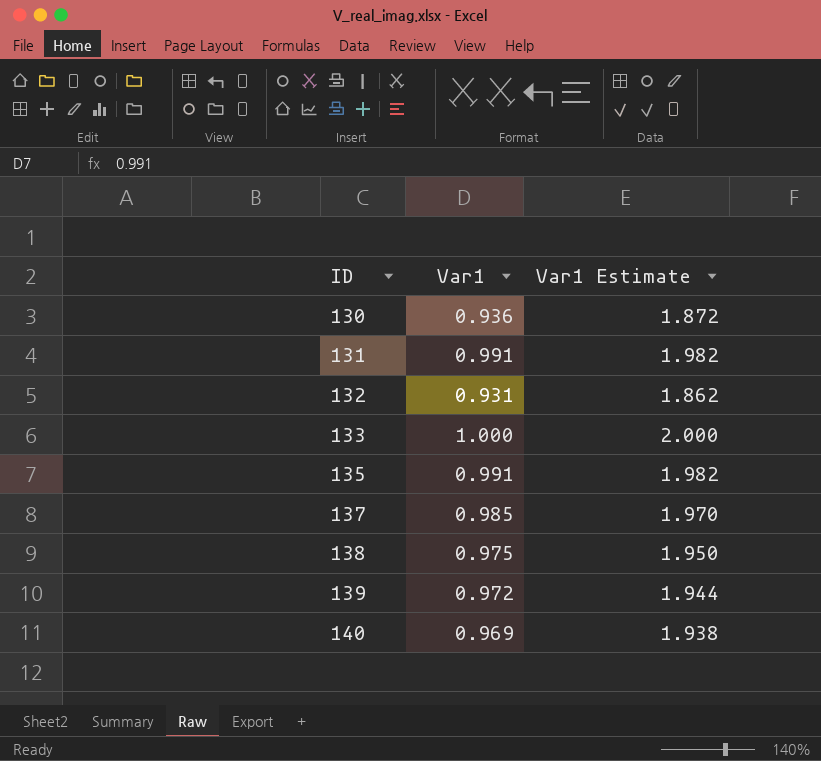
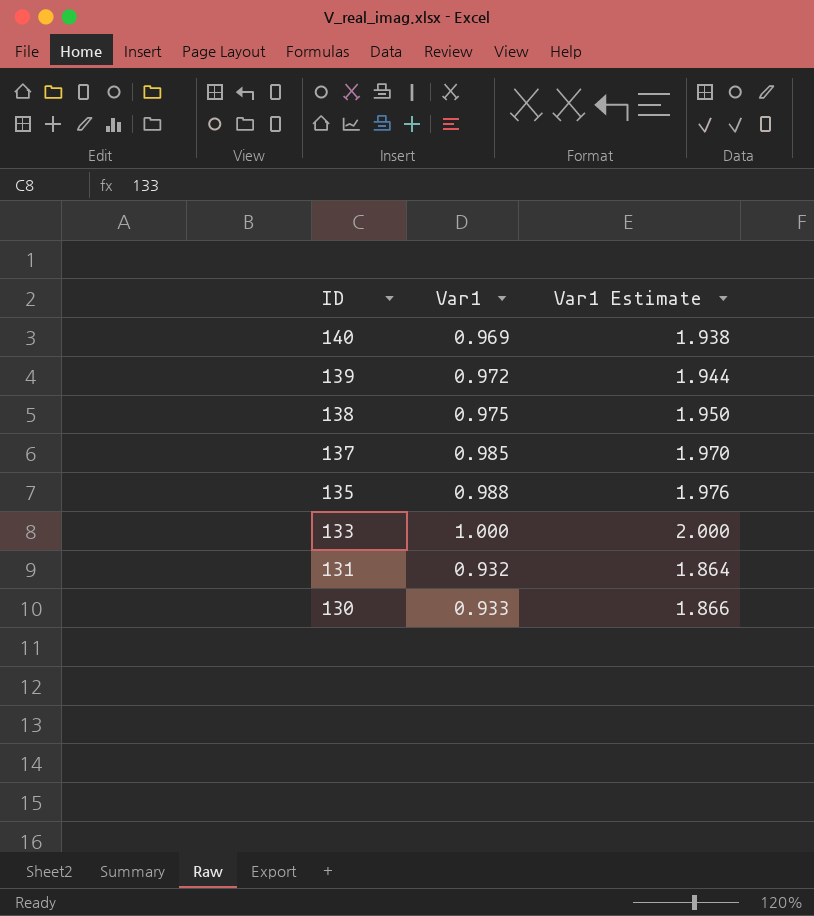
row order: ID ascending -> ID descending
row 132: 0.931 | 1.862 -> none
135 | Var1: 0.991 -> 0.988
135 | Var1 Estimate: 1.982 -> 1.976
131 | Var1: 0.991 -> 0.932
131 | Var1 Estimate: 1.982 -> 1.864
130 | Var1: 0.936 -> 0.933
130 | Var1 Estimate: 1.872 -> 1.866

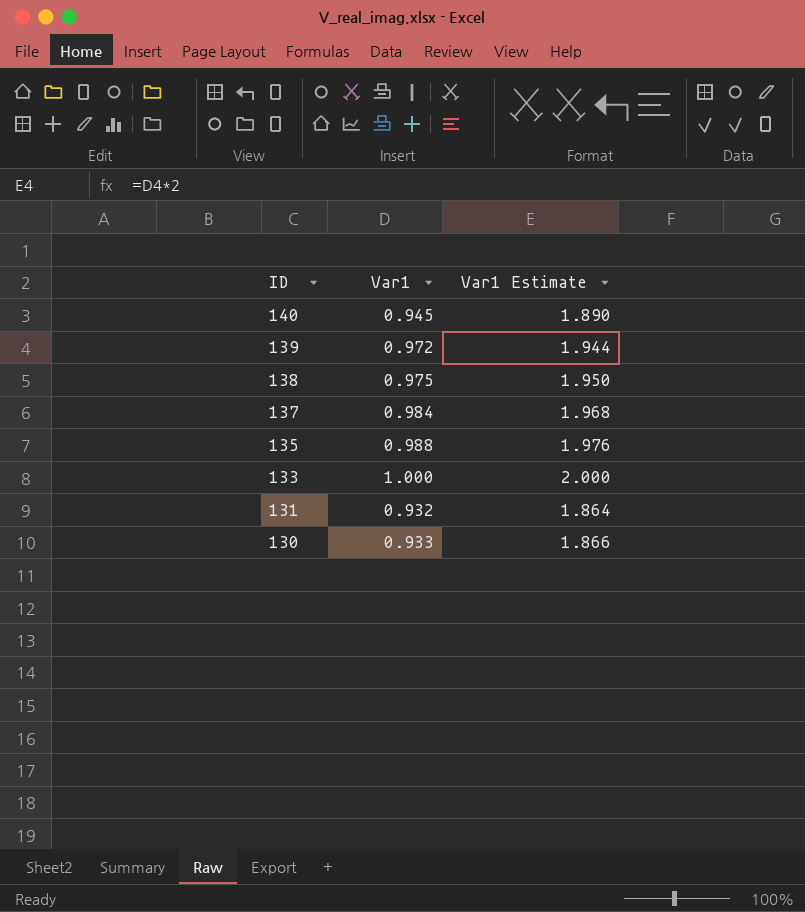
140 | Var1: 0.969 -> 0.945
140 | Var1 Estimate: 1.938 -> 1.890
137 | Var1: 0.985 -> 0.984
137 | Var1 Estimate: 1.970 -> 1.968

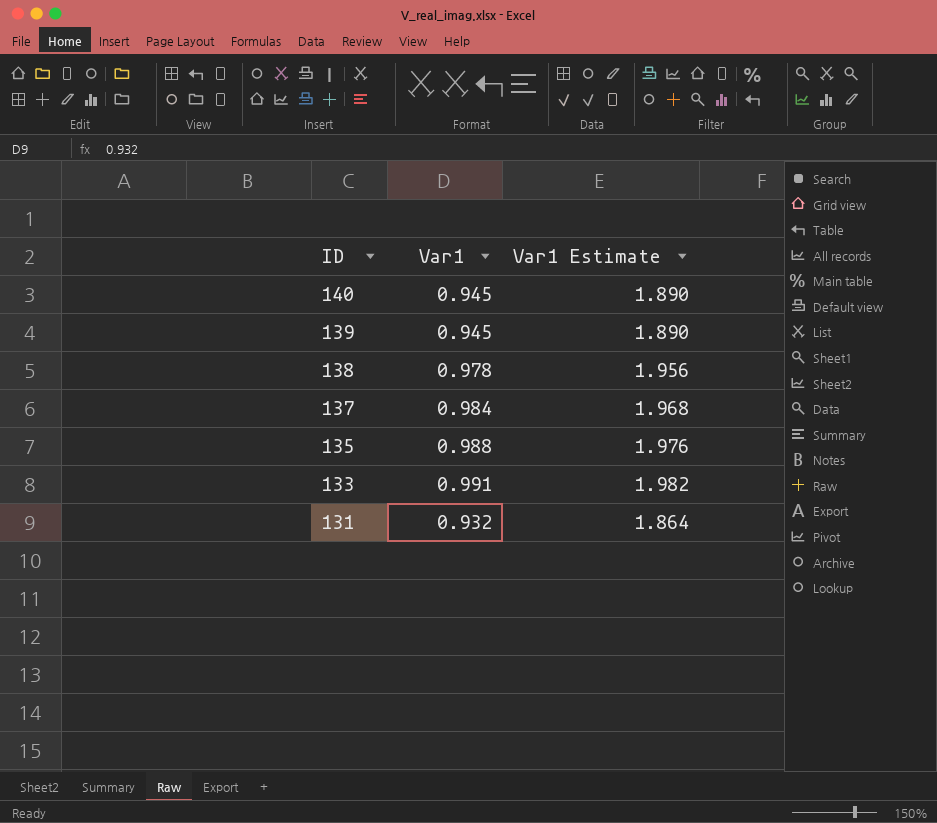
row 130: 0.933 | 1.866 -> none
139 | Var1: 0.972 -> 0.945
139 | Var1 Estimate: 1.944 -> 1.890
138 | Var1: 0.975 -> 0.978
138 | Var1 Estimate: 1.950 -> 1.956
133 | Var1: 1.000 -> 0.991
133 | Var1 Estimate: 2.000 -> 1.982

